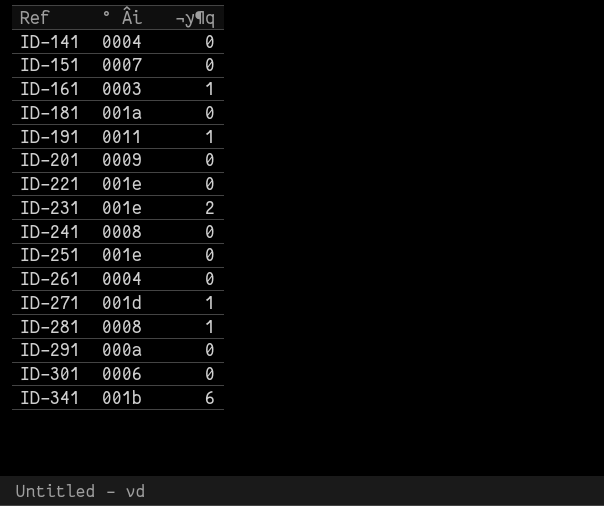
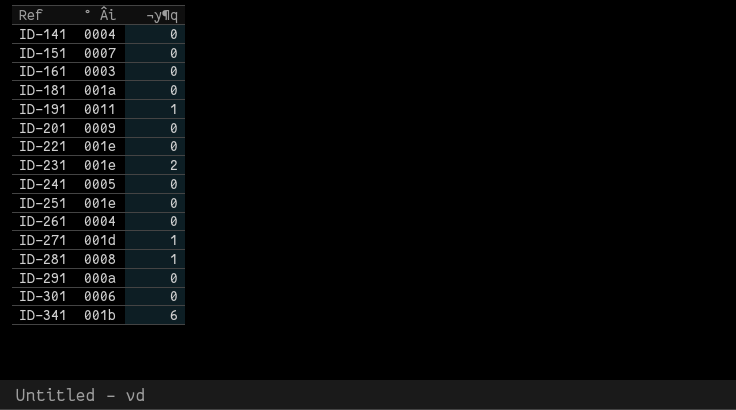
ID-161 | ¬y¶q: 1 -> 0
ID-241 | ° Âi: 0008 -> 0005

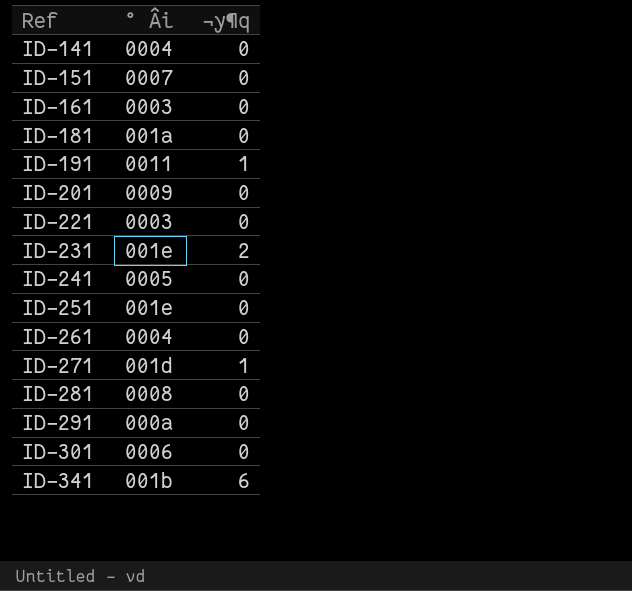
ID-221 | ° Âi: 001e -> 0003
ID-281 | ¬y¶q: 1 -> 0

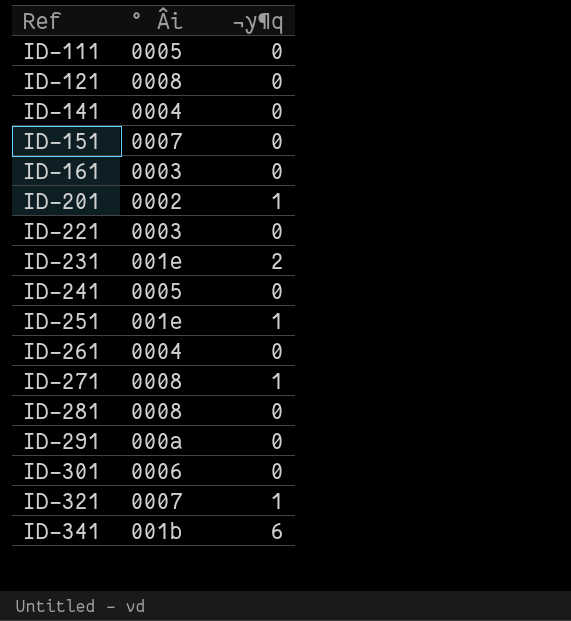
row ID-181: 001a | 0 -> none
row ID-191: 0011 | 1 -> none
row ID-111: none -> 0005 | 0
row ID-121: none -> 0008 | 0
ID-201 | ° Âi: 0009 -> 0002
ID-201 | ¬y¶q: 0 -> 1
ID-251 | ¬y¶q: 0 -> 1
ID-271 | ° Âi: 001d -> 0008
row ID-321: none -> 0007 | 1

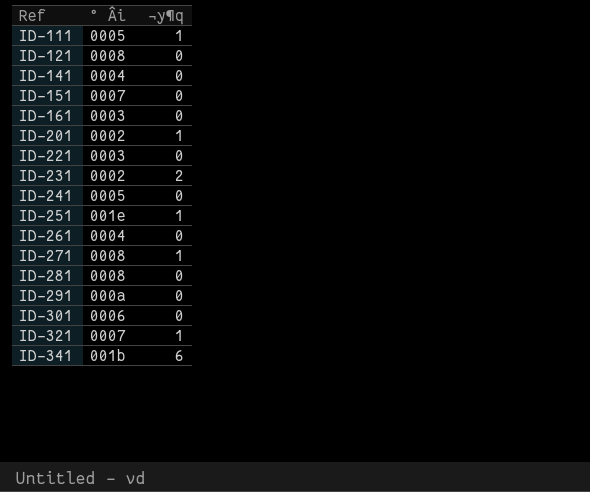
ID-111 | ¬y¶q: 0 -> 1
ID-231 | ° Âi: 001e -> 0002

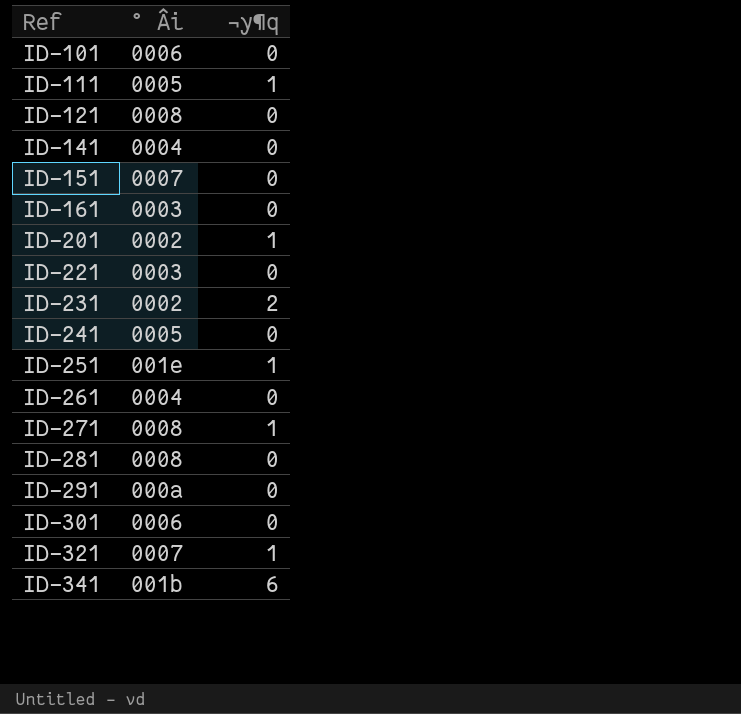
row ID-101: none -> 0006 | 0

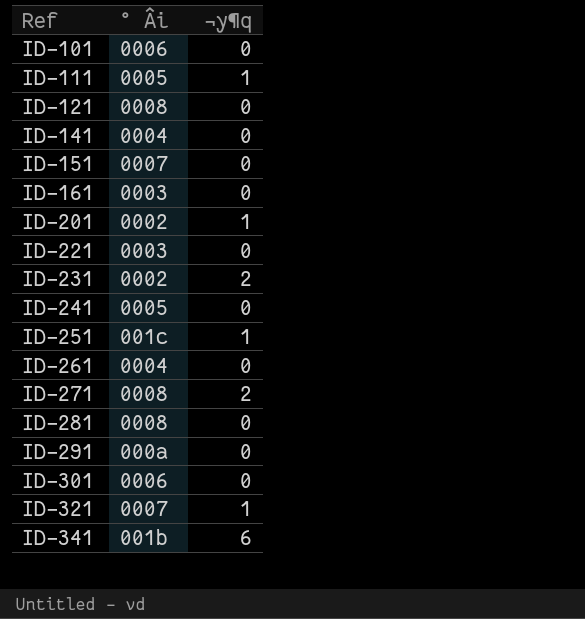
ID-251 | ° Âi: 001e -> 001c
ID-271 | ¬y¶q: 1 -> 2

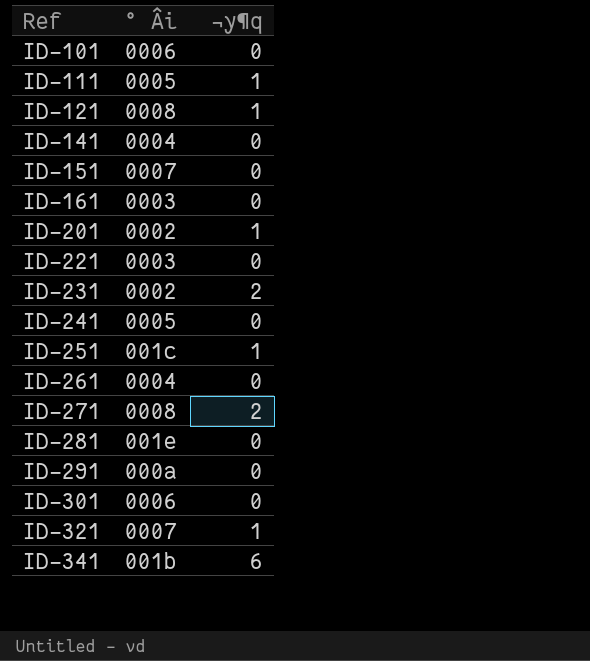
ID-121 | ¬y¶q: 0 -> 1
ID-281 | ° Âi: 0008 -> 001e

